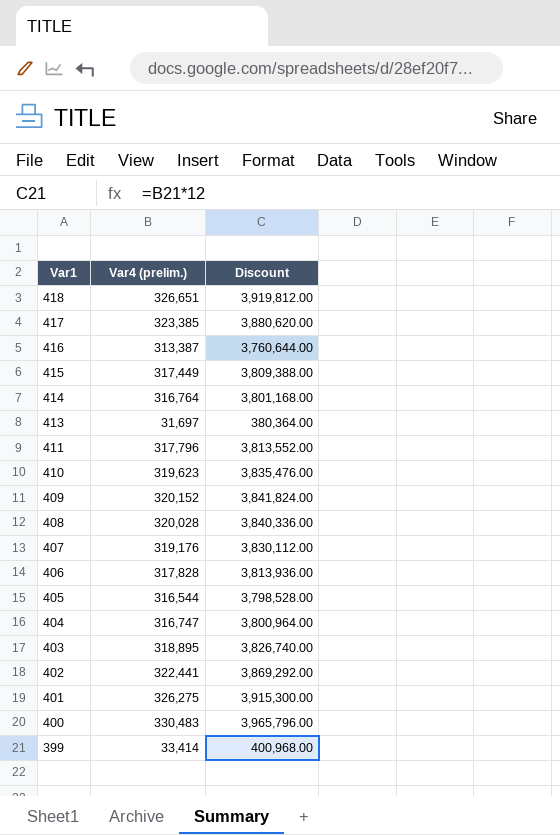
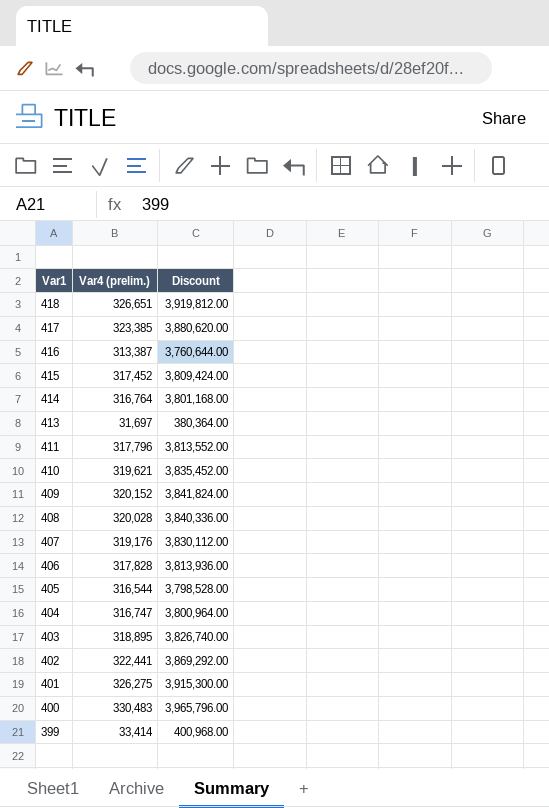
415 | Var4 (prelim.): 317,449 -> 317,452
415 | Discount: 3,809,388.00 -> 3,809,424.00
410 | Var4 (prelim.): 319,623 -> 319,621
410 | Discount: 3,835,476.00 -> 3,835,452.00

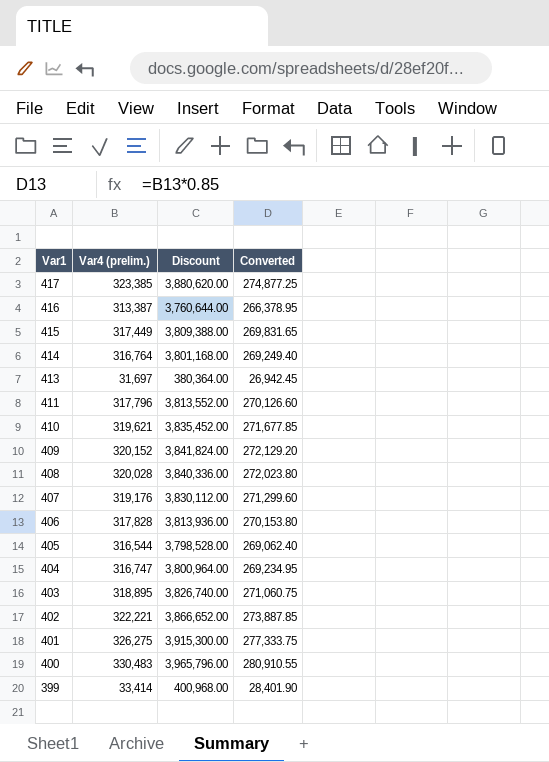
column Converted | formula: none -> [Var4 (prelim.)] * 0.85
row 418: 326,651 | 3,919,812.00 -> none
415 | Var4 (prelim.): 317,452 -> 317,449
415 | Discount: 3,809,424.00 -> 3,809,388.00
402 | Var4 (prelim.): 322,441 -> 322,221
402 | Discount: 3,869,292.00 -> 3,866,652.00

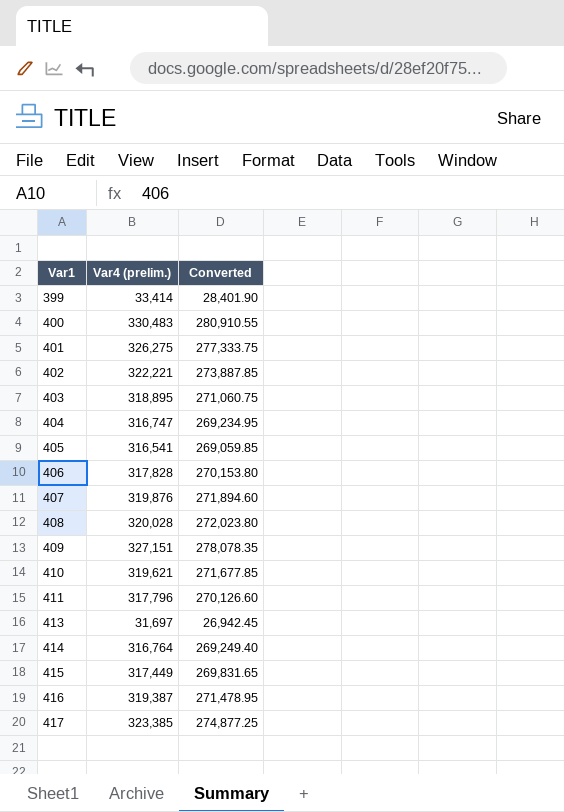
row order: Var1 descending -> Var1 ascending
column Discount | formula: [Var4 (prelim.)] * 12 -> none
405 | Var4 (prelim.): 316,544 -> 316,541
405 | Converted: 269,062.40 -> 269,059.85
407 | Var4 (prelim.): 319,176 -> 319,876
407 | Converted: 271,299.60 -> 271,894.60
409 | Var4 (prelim.): 320,152 -> 327,151
409 | Converted: 272,129.20 -> 278,078.35
416 | Var4 (prelim.): 313,387 -> 319,387
416 | Converted: 266,378.95 -> 271,478.95

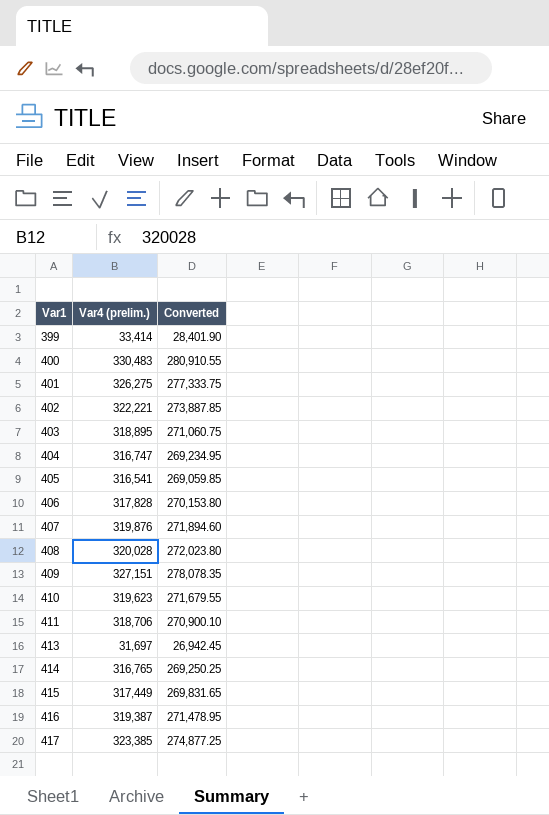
410 | Var4 (prelim.): 319,621 -> 319,623
410 | Converted: 271,677.85 -> 271,679.55
411 | Var4 (prelim.): 317,796 -> 318,706
411 | Converted: 270,126.60 -> 270,900.10
414 | Var4 (prelim.): 316,764 -> 316,765
414 | Converted: 269,249.40 -> 269,250.25

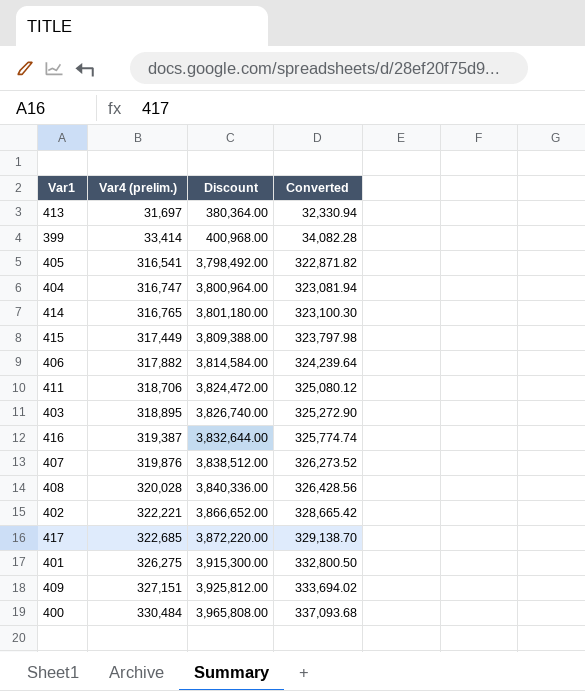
row order: Var1 ascending -> Var4 (prelim.) ascending
column Discount | formula: none -> [Var4 (prelim.)] * 12
column Converted | formula: [Var4 (prelim.)] * 0.85 -> [Var4 (prelim.)] * 1.02
row 410: 319,623 | 271,679.55 -> none
406 | Var4 (prelim.): 317,828 -> 317,882
417 | Var4 (prelim.): 323,385 -> 322,685
400 | Var4 (prelim.): 330,483 -> 330,484

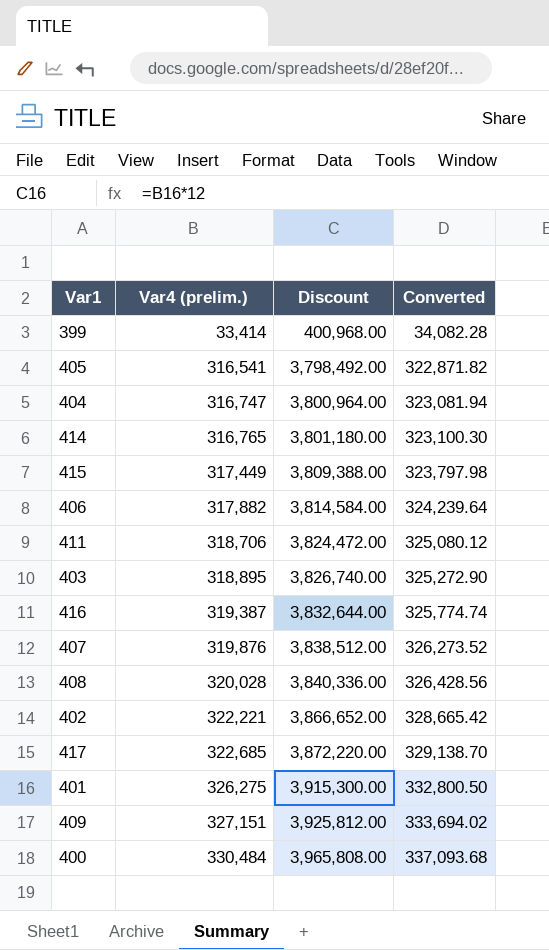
row 413: 31,697 | 380,364.00 | 32,330.94 -> none

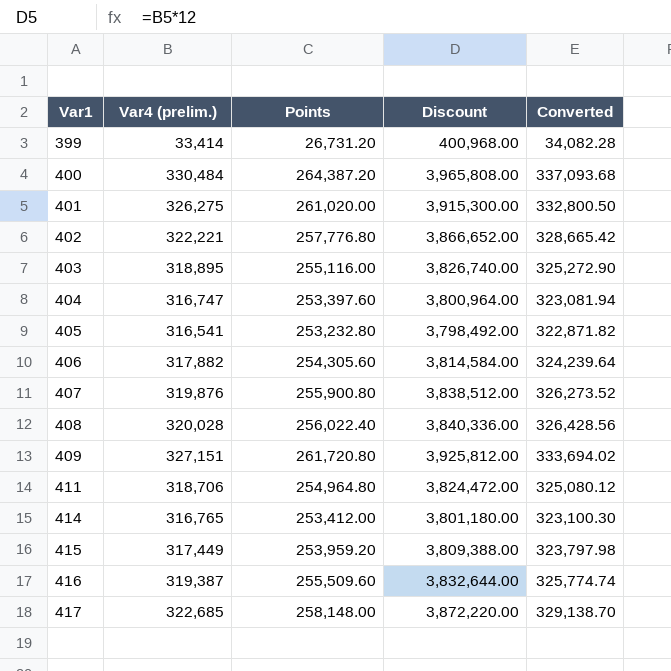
row order: Var4 (prelim.) ascending -> Var1 ascending
column Points | formula: none -> [Var4 (prelim.)] * 0.8

